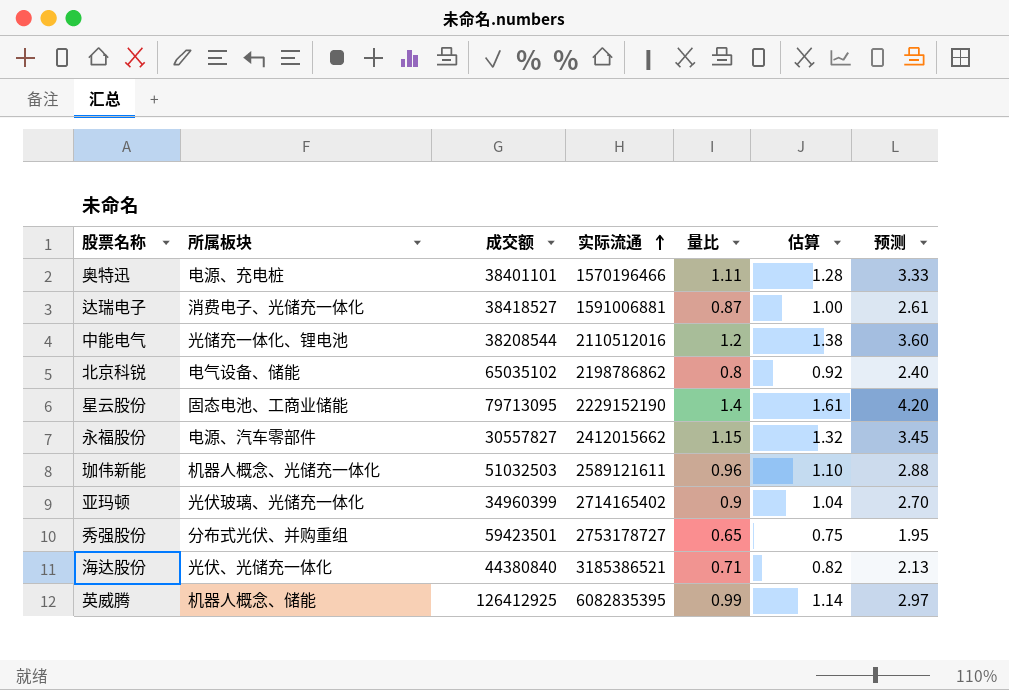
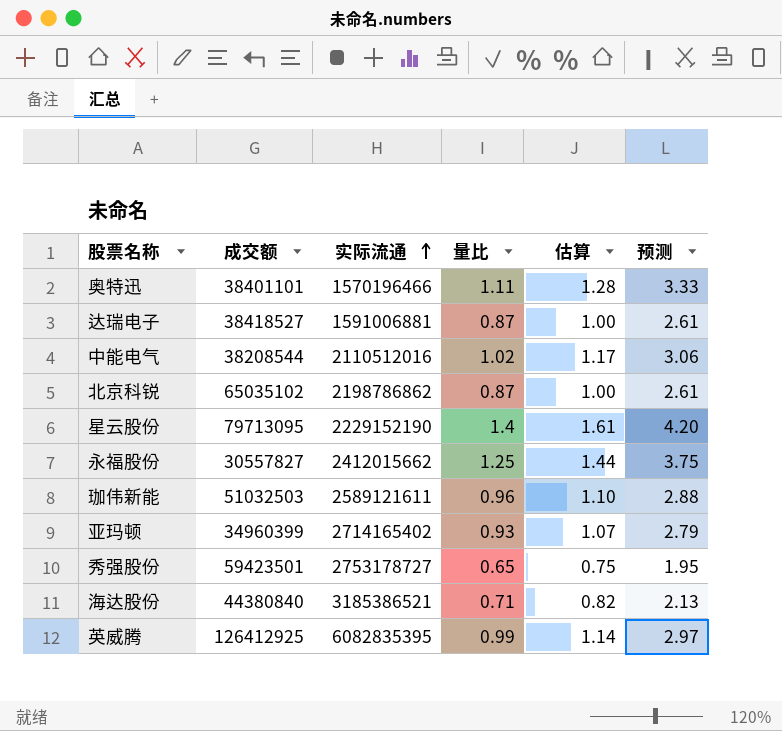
column 所属板块 | position: 2 -> none
中能电气 | 量比: 1.2 -> 1.02
中能电气 | 估算: 1.38 -> 1.17
中能电气 | 预测: 3.60 -> 3.06
北京科锐 | 量比: 0.8 -> 0.87
北京科锐 | 估算: 0.92 -> 1.00
北京科锐 | 预测: 2.40 -> 2.61
永福股份 | 量比: 1.15 -> 1.25
永福股份 | 估算: 1.32 -> 1.44
永福股份 | 预测: 3.45 -> 3.75
亚玛顿 | 量比: 0.9 -> 0.93
亚玛顿 | 估算: 1.04 -> 1.07
亚玛顿 | 预测: 2.70 -> 2.79

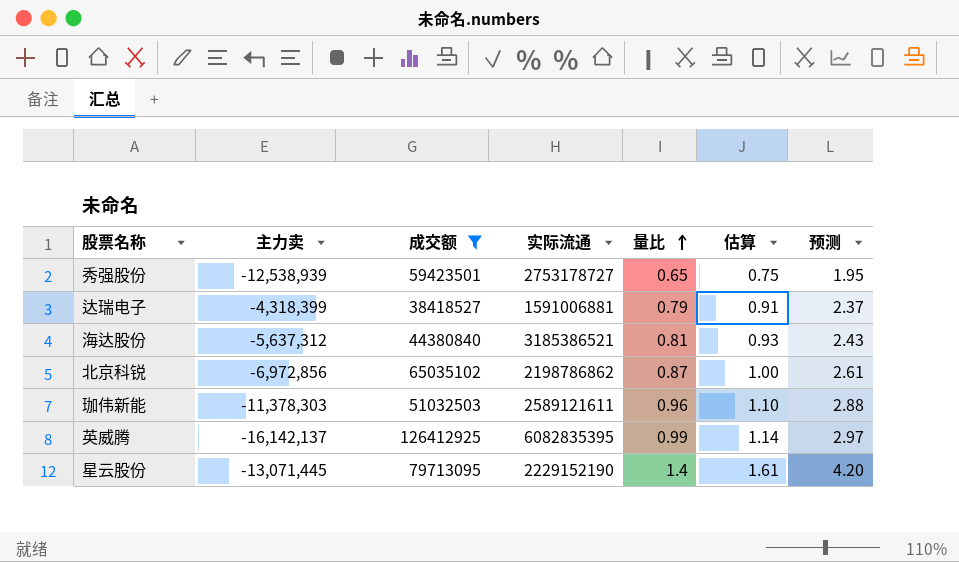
filter: none -> 成交额 >= 38418527
row order: 实际流通 ascending -> 量比 ascending
column 主力卖 | position: none -> 2
达瑞电子 | 量比: 0.87 -> 0.79
达瑞电子 | 估算: 1.00 -> 0.91
达瑞电子 | 预测: 2.61 -> 2.37
海达股份 | 量比: 0.71 -> 0.81
海达股份 | 估算: 0.82 -> 0.93
海达股份 | 预测: 2.13 -> 2.43

